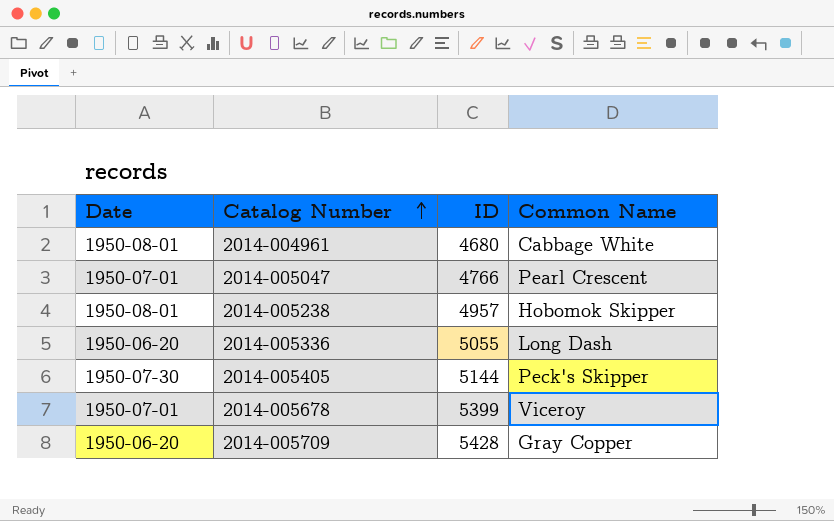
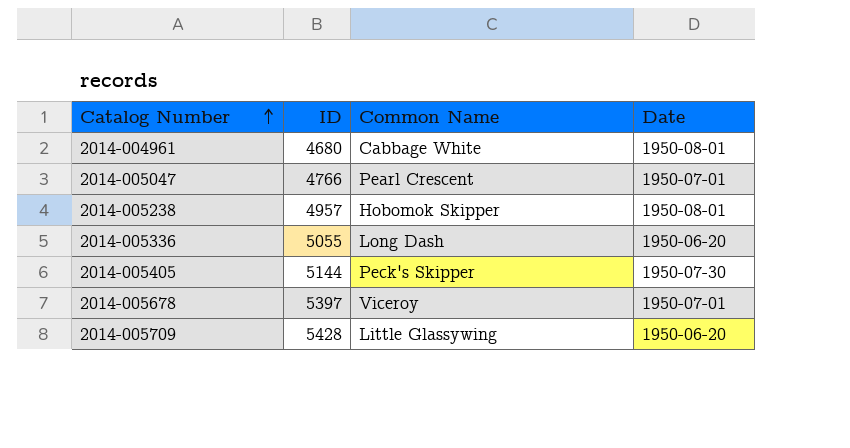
column Date | position: 1 -> 4
2014-005678 | ID: 5399 -> 5397
2014-005709 | Common Name: Gray Copper -> Little Glassywing

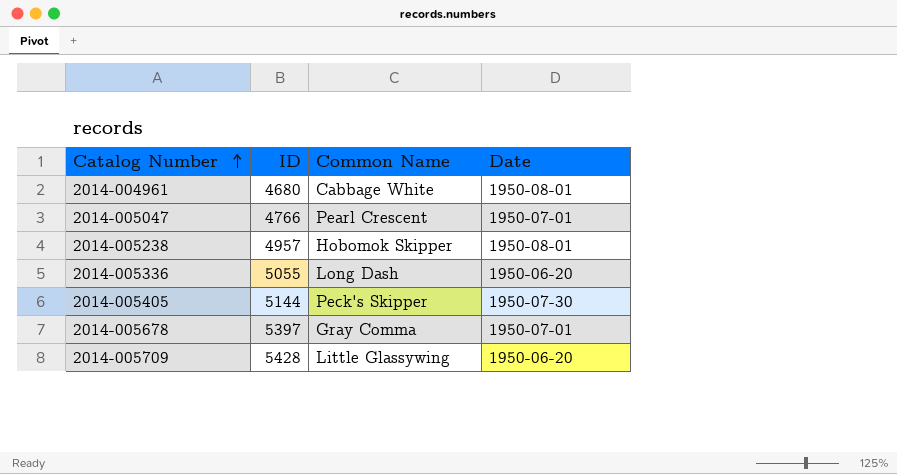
2014-005678 | Common Name: Viceroy -> Gray Comma

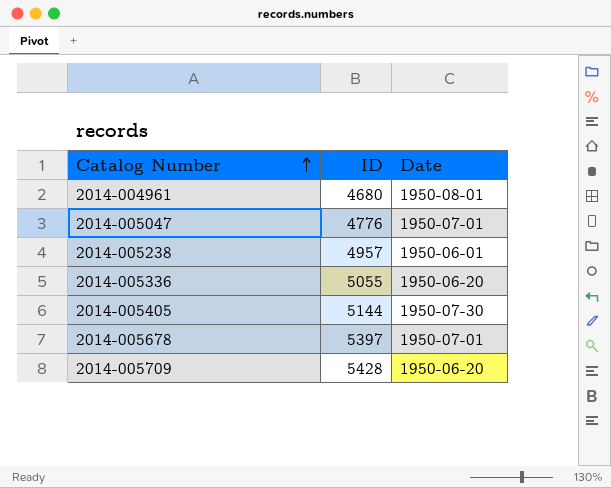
column Common Name | position: 3 -> none
2014-005047 | ID: 4766 -> 4776
2014-005238 | Date: 1950-08-01 -> 1950-06-01

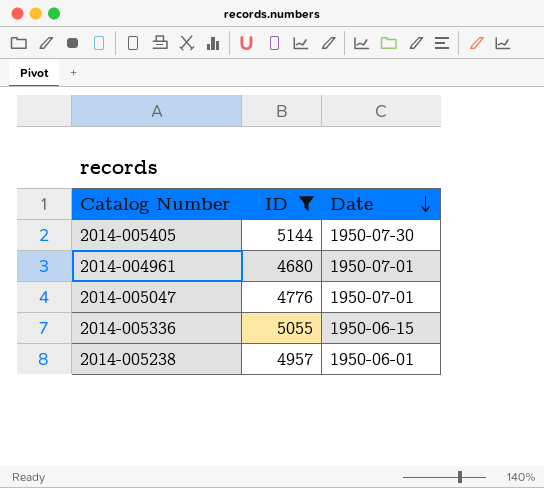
filter: none -> ID <= 5144
row order: Catalog Number ascending -> Date descending
2014-004961 | Date: 1950-08-01 -> 1950-07-01
2014-005336 | Date: 1950-06-20 -> 1950-06-15

